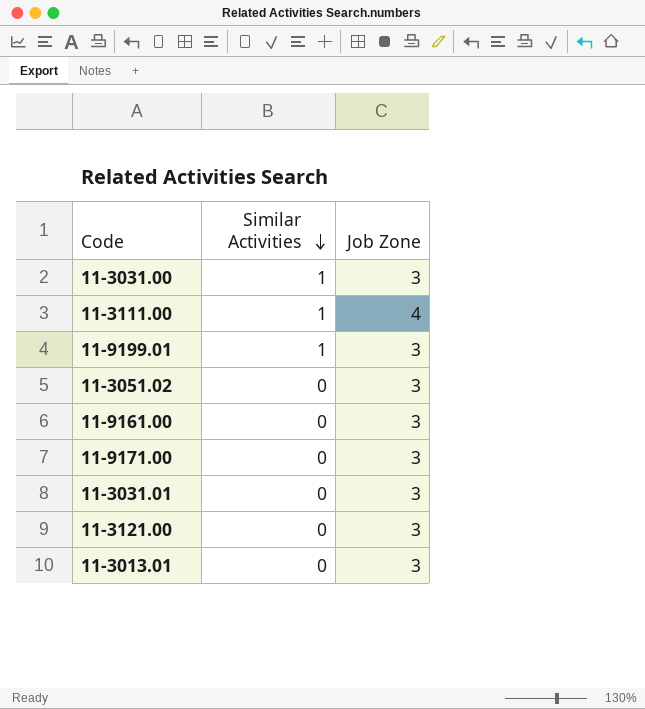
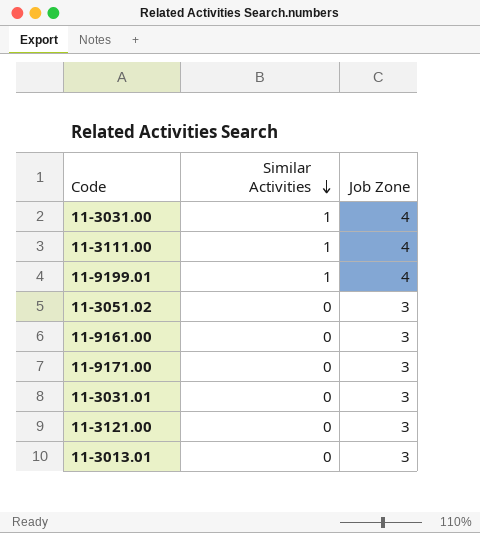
11-3031.00 | Job Zone: 3 -> 4
11-9199.01 | Job Zone: 3 -> 4

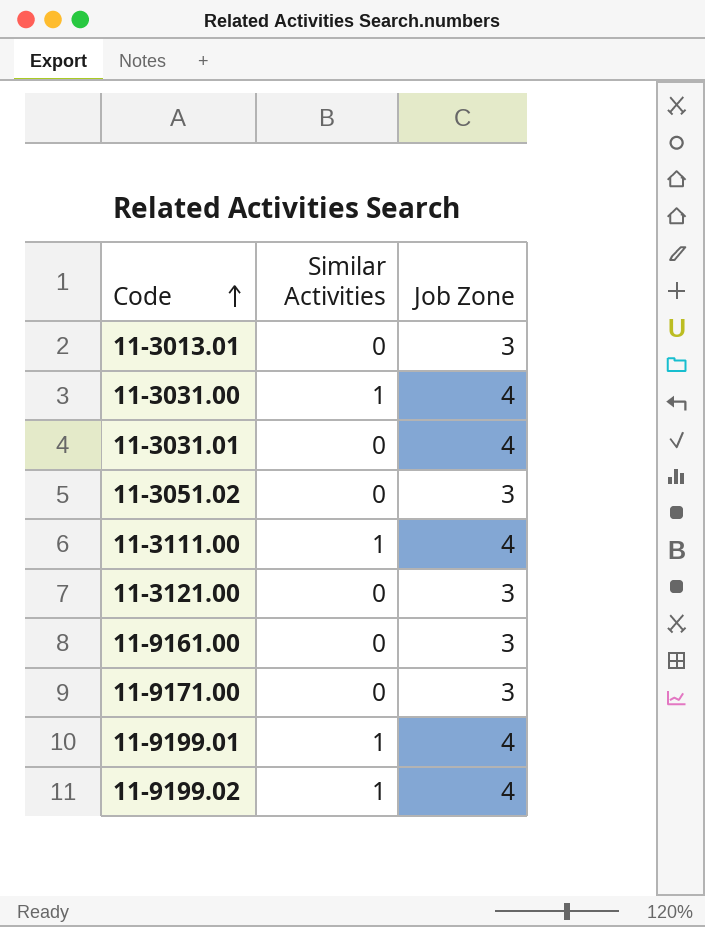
row order: Similar Activities descending -> Code ascending
11-3031.01 | Job Zone: 3 -> 4
row 11-9199.02: none -> 1 | 4

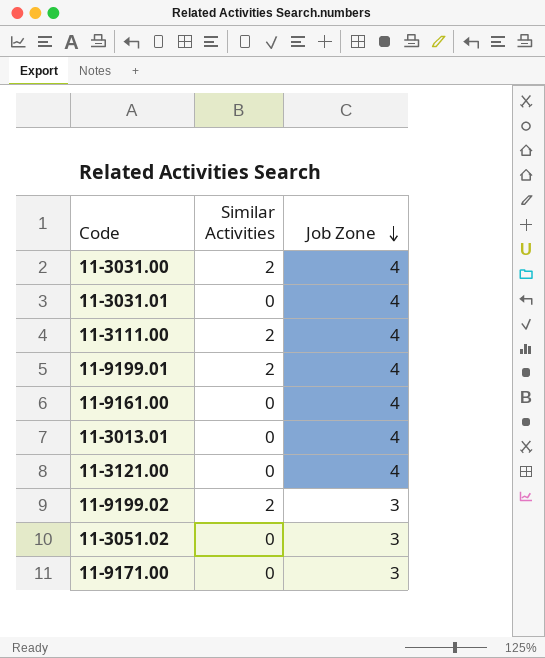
row order: Code ascending -> Job Zone descending
11-3031.00 | Similar Activities: 1 -> 2
11-3111.00 | Similar Activities: 1 -> 2
11-9199.01 | Similar Activities: 1 -> 2
11-9161.00 | Job Zone: 3 -> 4
11-3013.01 | Job Zone: 3 -> 4
11-3121.00 | Job Zone: 3 -> 4
11-9199.02 | Similar Activities: 1 -> 2
11-9199.02 | Job Zone: 4 -> 3

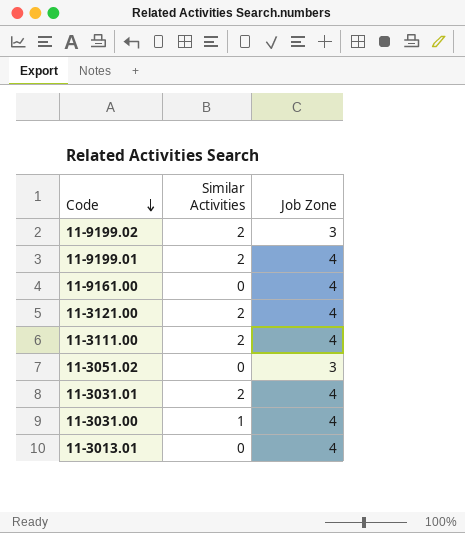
row order: Job Zone descending -> Code descending
row 11-9171.00: 0 | 3 -> none
11-3121.00 | Similar Activities: 0 -> 2
11-3031.01 | Similar Activities: 0 -> 2
11-3031.00 | Similar Activities: 2 -> 1

